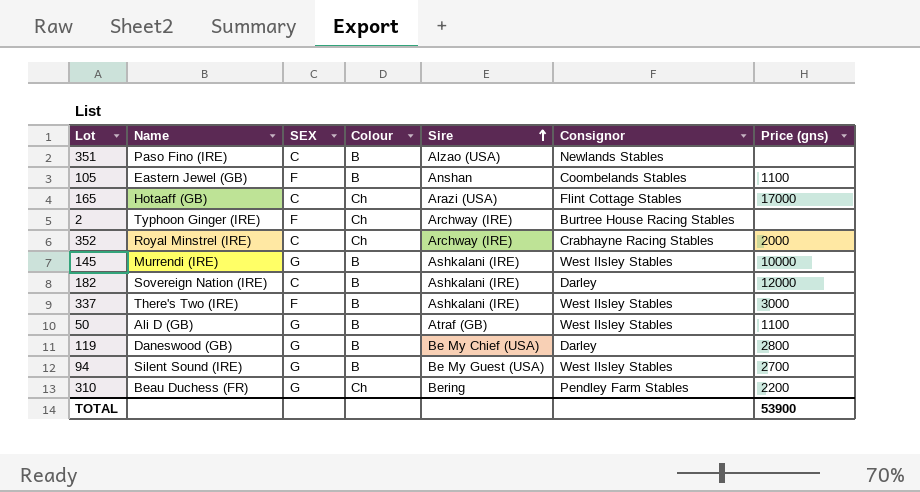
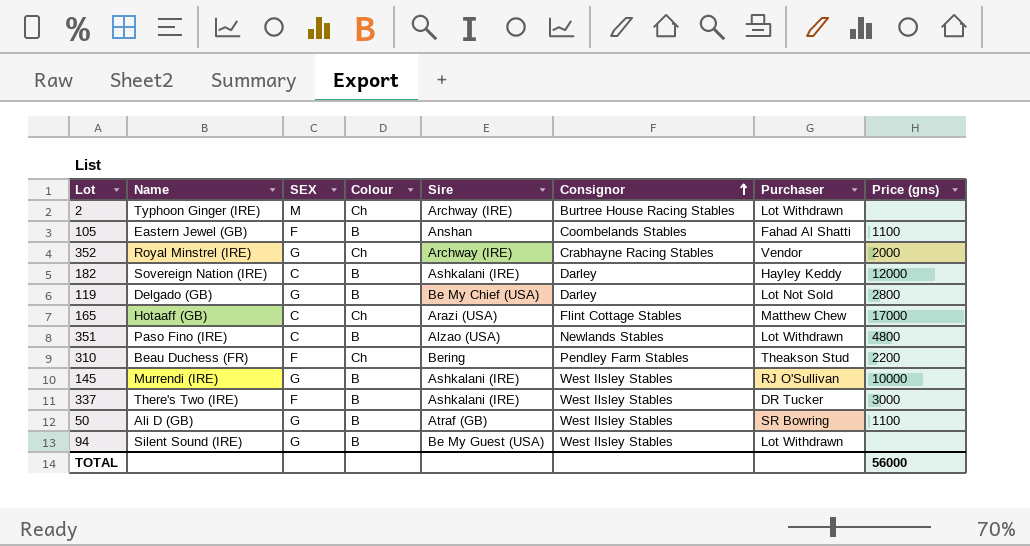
row order: Sire ascending -> Consignor ascending
column Purchaser | position: none -> 7
2 | SEX: F -> M
352 | SEX: C -> G
119 | Name: Daneswood (GB) -> Delgado (GB)
351 | Price (gns): none -> 4800
310 | SEX: G -> F
94 | Price (gns): 2700 -> none
TOTAL | Price (gns): 53900 -> 56000

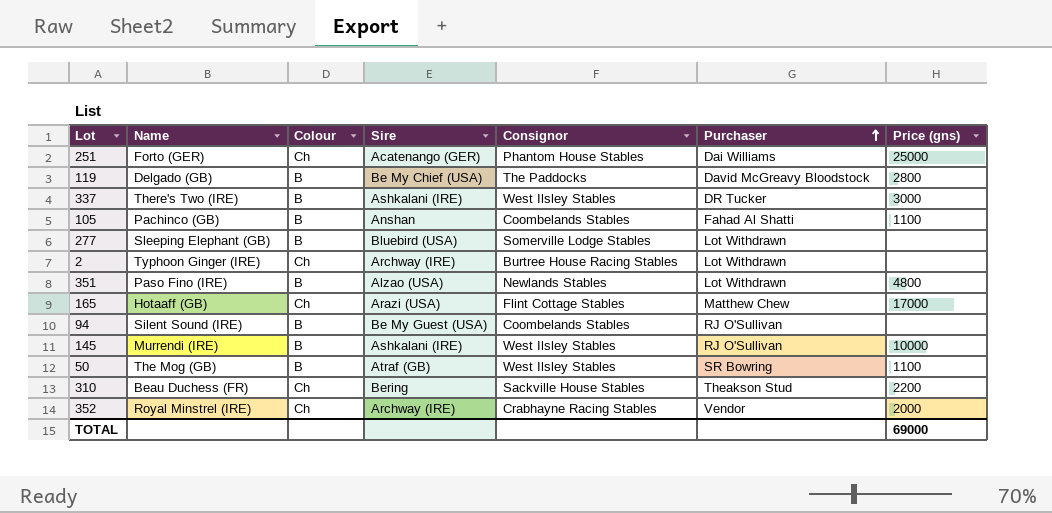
row order: Consignor ascending -> Purchaser ascending
column SEX | position: 3 -> none
row 182: Sovereign Nation (IRE) | C | B | Ashkalani (IRE) | Darley | Hayley Keddy | 12000 -> none
row 251: none -> Forto (GER) | Ch | Acatenango (GER) | Phantom House Stables | Dai Williams | 25000
119 | Consignor: Darley -> The Paddocks
119 | Purchaser: Lot Not Sold -> David McGreavy Bloodstock
105 | Name: Eastern Jewel (GB) -> Pachinco (GB)
row 277: none -> Sleeping Elephant (GB) | B | Bluebird (USA) | Somerville Lodge Stables | Lot Withdrawn | none
94 | Consignor: West Ilsley Stables -> Coombelands Stables
94 | Purchaser: Lot Withdrawn -> RJ O'Sullivan
50 | Name: Ali D (GB) -> The Mog (GB)
310 | Consignor: Pendley Farm Stables -> Sackville House Stables
TOTAL | Price (gns): 56000 -> 69000

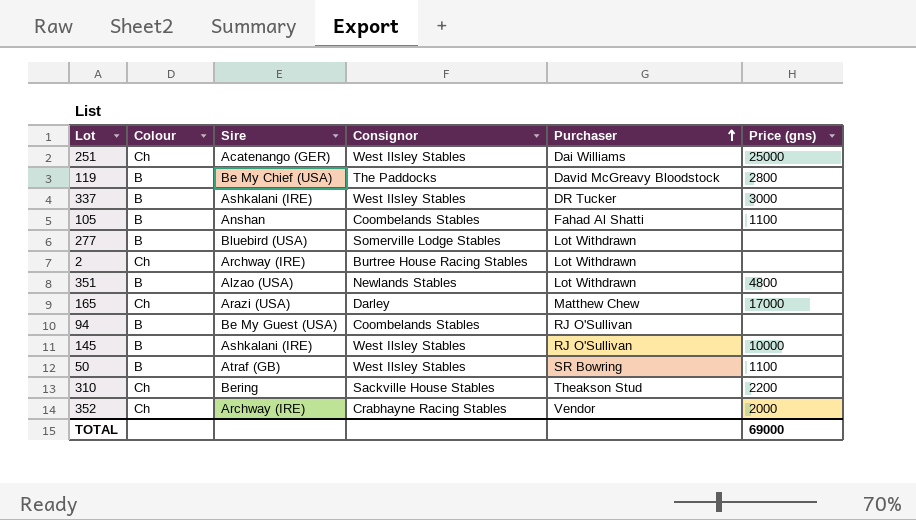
column Name | position: 2 -> none
251 | Consignor: Phantom House Stables -> West Ilsley Stables
165 | Consignor: Flint Cottage Stables -> Darley

